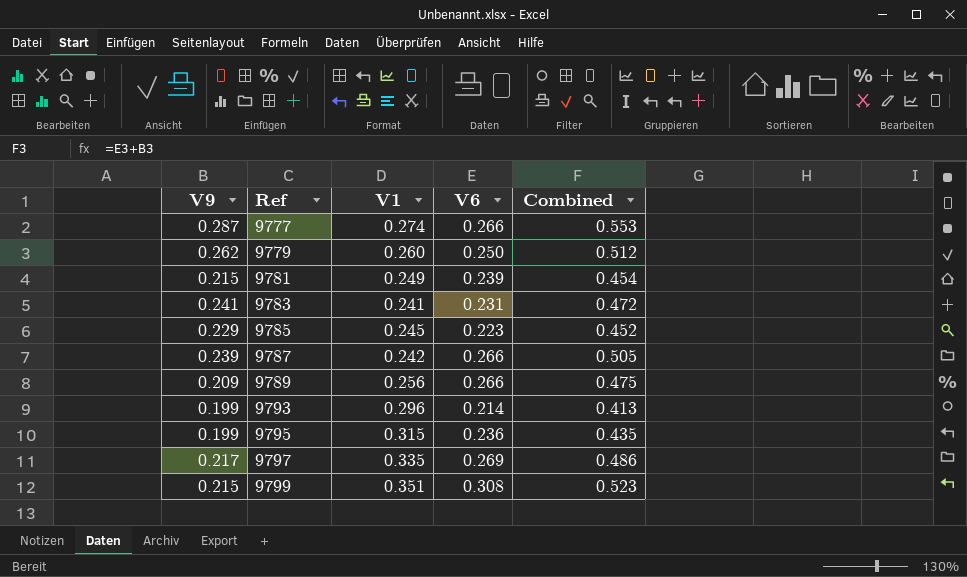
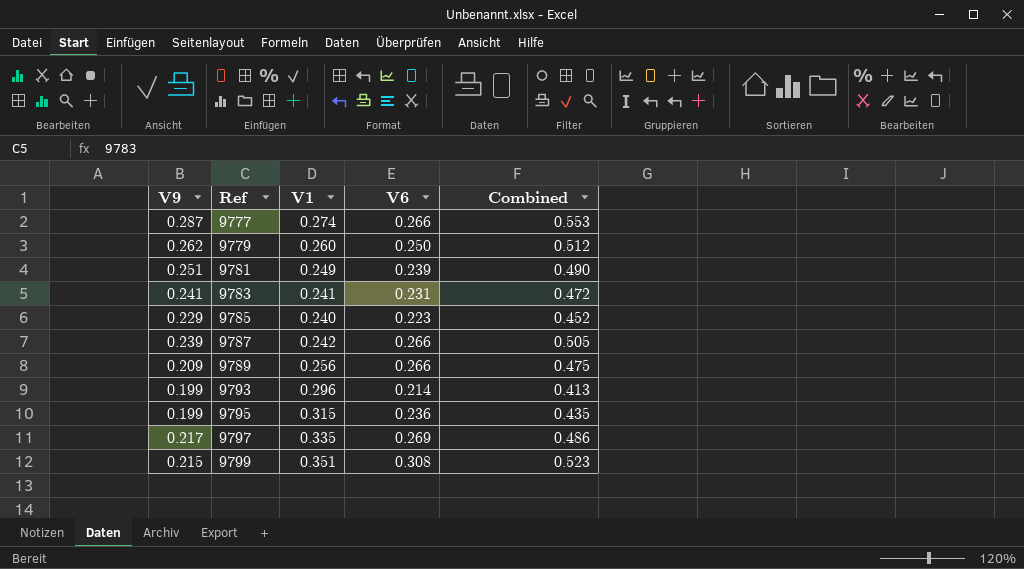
9781 | V9: 0.215 -> 0.251
9781 | Combined: 0.454 -> 0.490
9785 | V1: 0.245 -> 0.240

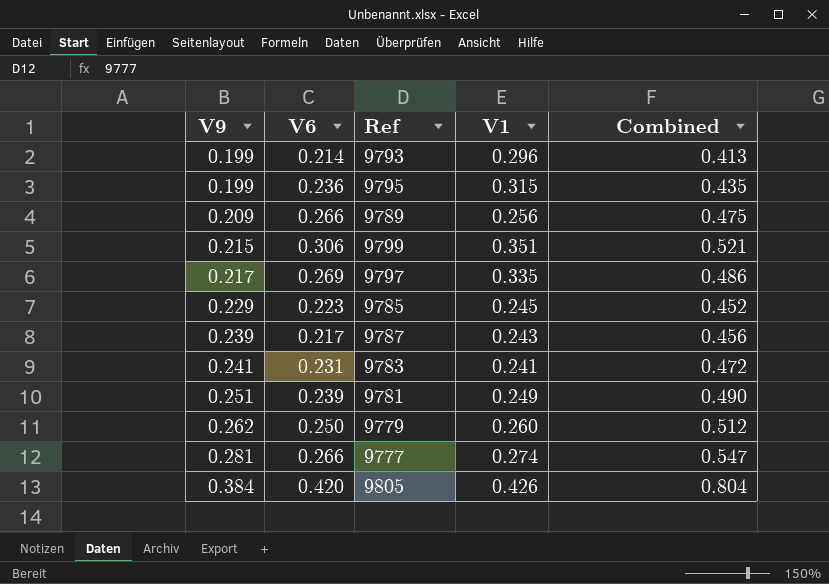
row order: Ref ascending -> V9 ascending
column V6 | position: 4 -> 2
9799 | V6: 0.308 -> 0.306
9799 | Combined: 0.523 -> 0.521
9785 | V1: 0.240 -> 0.245
9787 | V6: 0.266 -> 0.217
9787 | V1: 0.242 -> 0.243
9787 | Combined: 0.505 -> 0.456
9777 | V9: 0.287 -> 0.281
9777 | Combined: 0.553 -> 0.547
row 9805: none -> 0.384 | 0.420 | 0.426 | 0.804

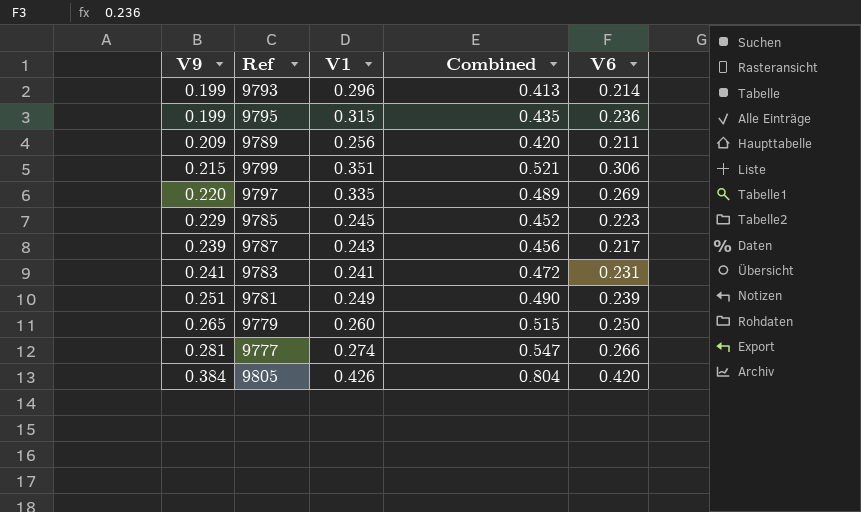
column V6 | position: 2 -> 5
9789 | Combined: 0.475 -> 0.420
9789 | V6: 0.266 -> 0.211
9797 | V9: 0.217 -> 0.220
9797 | Combined: 0.486 -> 0.489
9779 | V9: 0.262 -> 0.265
9779 | Combined: 0.512 -> 0.515

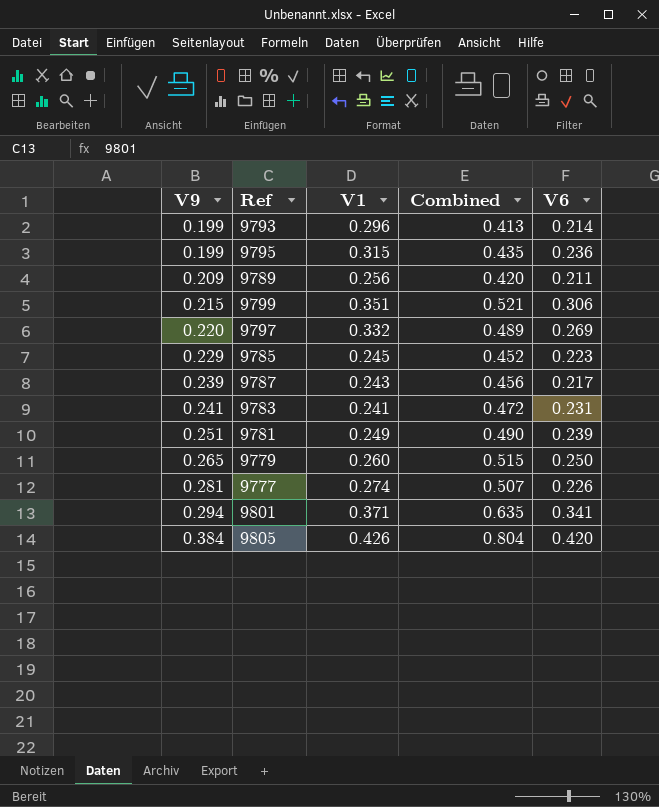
9797 | V1: 0.335 -> 0.332
9777 | Combined: 0.547 -> 0.507
9777 | V6: 0.266 -> 0.226
row 9801: none -> 0.294 | 0.371 | 0.635 | 0.341

